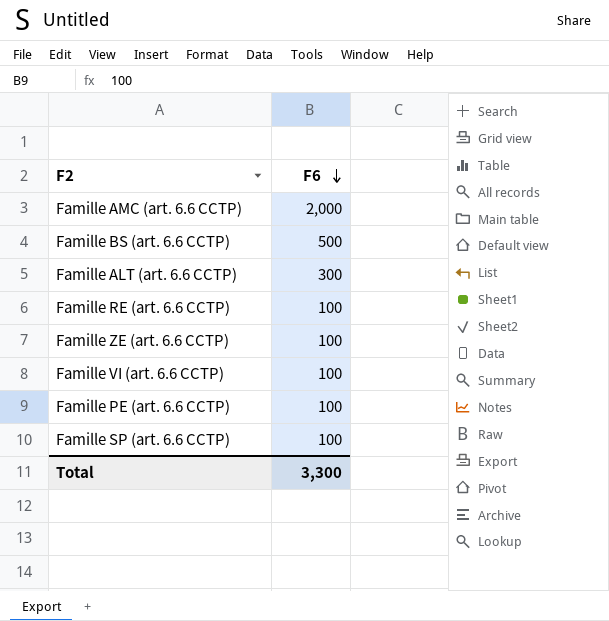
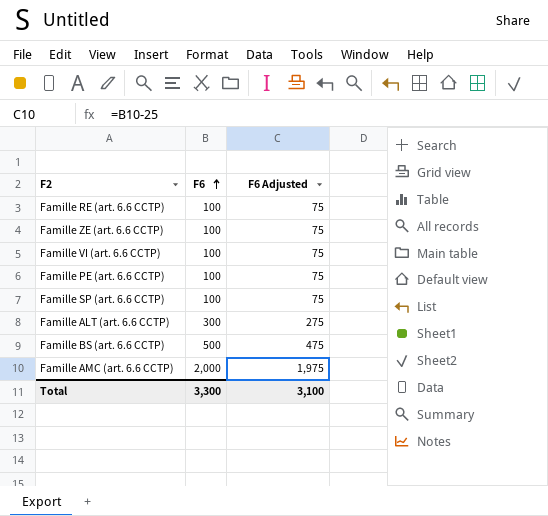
row order: F6 descending -> F6 ascending
column F6 Adjusted | formula: none -> [F6] - 25

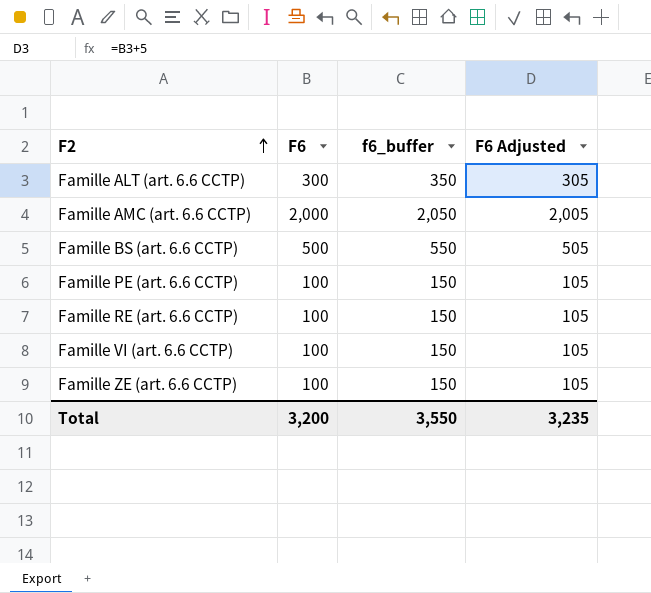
row order: F6 ascending -> F2 ascending
column f6_buffer | formula: none -> [F6] + 50
column F6 Adjusted | formula: [F6] - 25 -> [F6] + 5
row Famille SP (art. 6.6 CCTP): 100 | 75 -> none
Total | F6: 3,300 -> 3,200
Total | F6 Adjusted: 3,100 -> 3,235

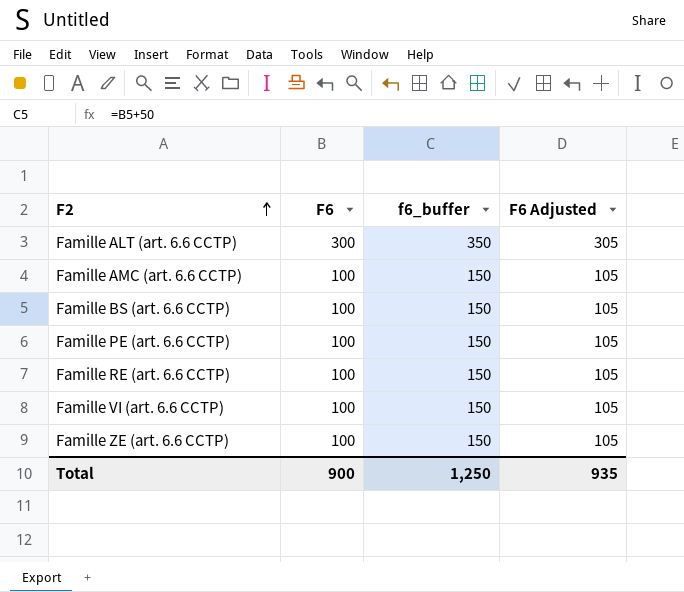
Famille AMC (art. 6.6 CCTP) | F6: 2,000 -> 100
Famille AMC (art. 6.6 CCTP) | f6_buffer: 2,050 -> 150
Famille AMC (art. 6.6 CCTP) | F6 Adjusted: 2,005 -> 105
Famille BS (art. 6.6 CCTP) | F6: 500 -> 100
Famille BS (art. 6.6 CCTP) | f6_buffer: 550 -> 150
Famille BS (art. 6.6 CCTP) | F6 Adjusted: 505 -> 105
Total | F6: 3,200 -> 900
Total | f6_buffer: 3,550 -> 1,250
Total | F6 Adjusted: 3,235 -> 935

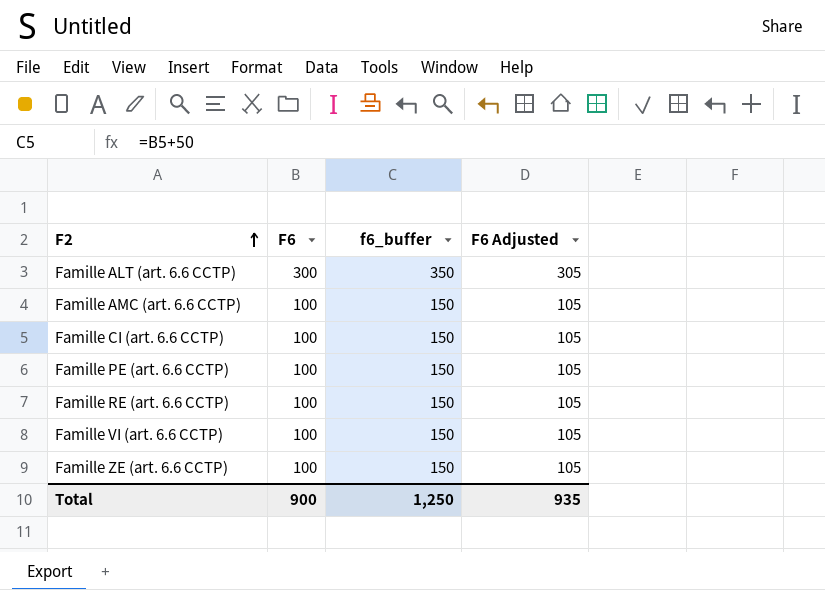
row Famille BS (art. 6.6 CCTP): 100 | 150 | 105 -> none
row Famille CI (art. 6.6 CCTP): none -> 100 | 150 | 105

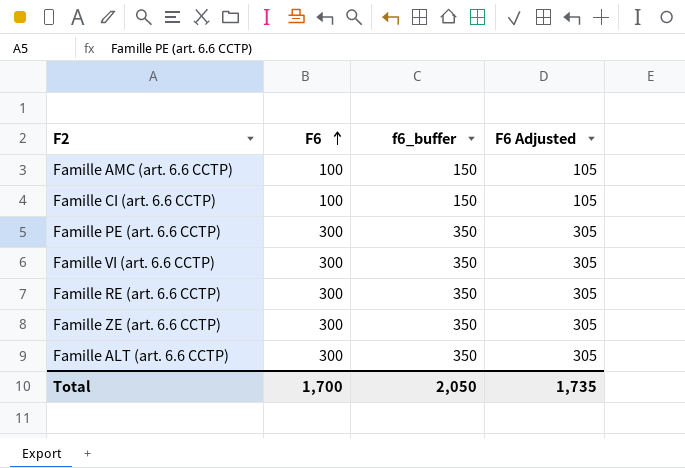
row order: F2 ascending -> F6 ascending
Famille PE (art. 6.6 CCTP) | F6: 100 -> 300
Famille PE (art. 6.6 CCTP) | f6_buffer: 150 -> 350
Famille PE (art. 6.6 CCTP) | F6 Adjusted: 105 -> 305
Famille VI (art. 6.6 CCTP) | F6: 100 -> 300
Famille VI (art. 6.6 CCTP) | f6_buffer: 150 -> 350
Famille VI (art. 6.6 CCTP) | F6 Adjusted: 105 -> 305
Famille RE (art. 6.6 CCTP) | F6: 100 -> 300
Famille RE (art. 6.6 CCTP) | f6_buffer: 150 -> 350
Famille RE (art. 6.6 CCTP) | F6 Adjusted: 105 -> 305
Famille ZE (art. 6.6 CCTP) | F6: 100 -> 300
Famille ZE (art. 6.6 CCTP) | f6_buffer: 150 -> 350
Famille ZE (art. 6.6 CCTP) | F6 Adjusted: 105 -> 305
Total | F6: 900 -> 1,700
Total | f6_buffer: 1,250 -> 2,050
Total | F6 Adjusted: 935 -> 1,735

